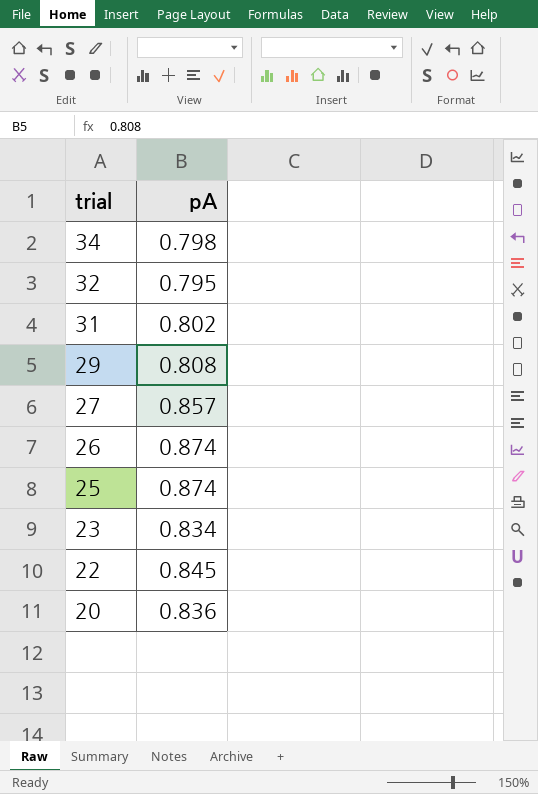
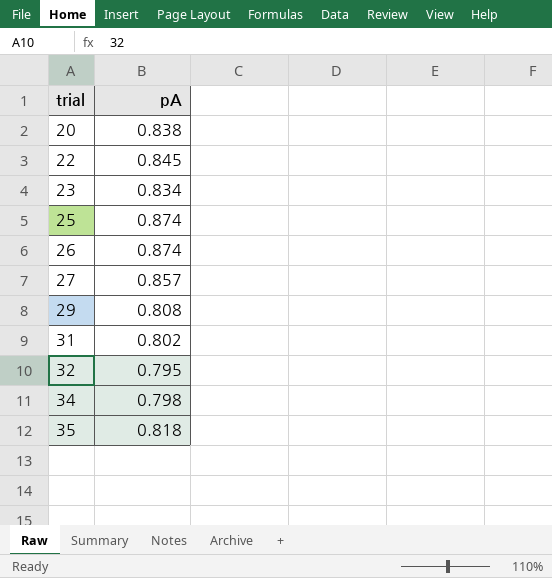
row order: trial descending -> trial ascending
20 | pA: 0.836 -> 0.838
row 35: none -> 0.818

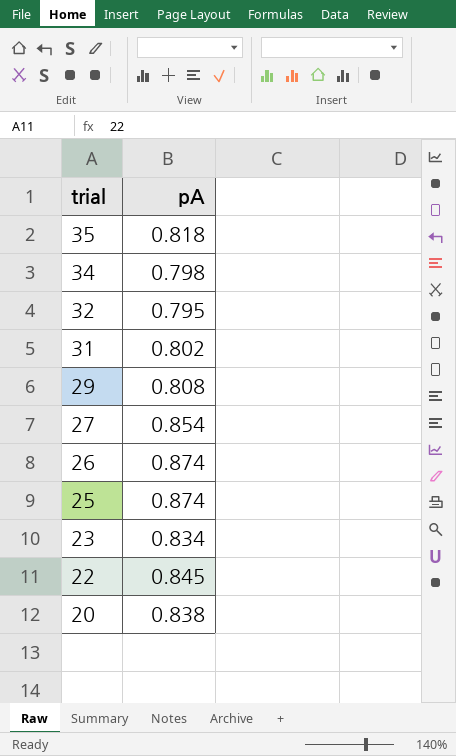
row order: trial ascending -> trial descending
27 | pA: 0.857 -> 0.854

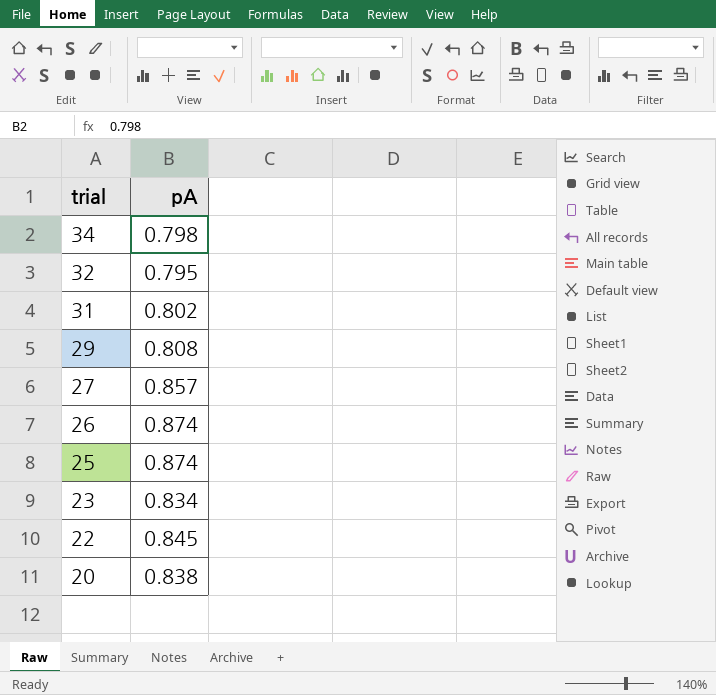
row 35: 0.818 -> none
27 | pA: 0.854 -> 0.857

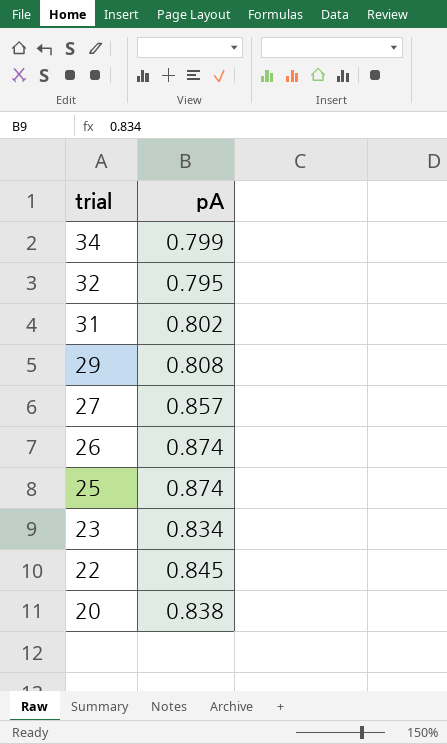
34 | pA: 0.798 -> 0.799

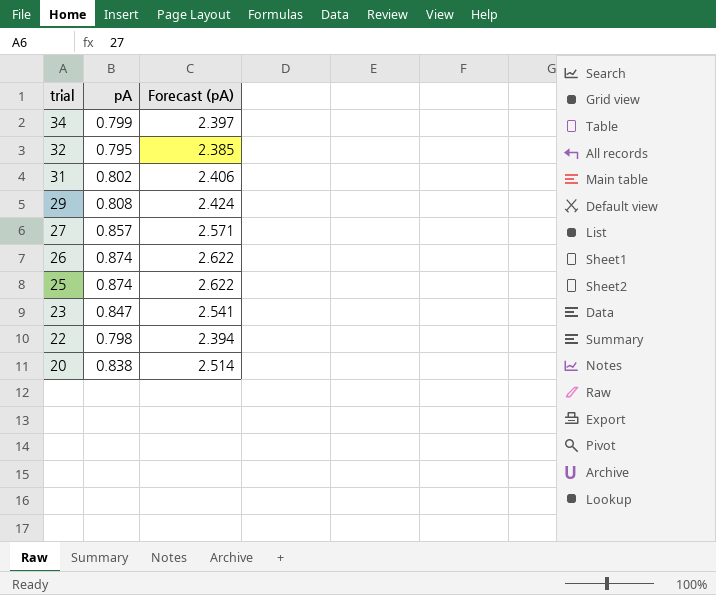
column Forecast (pA) | formula: none -> [pA] * 3
23 | pA: 0.834 -> 0.847
22 | pA: 0.845 -> 0.798

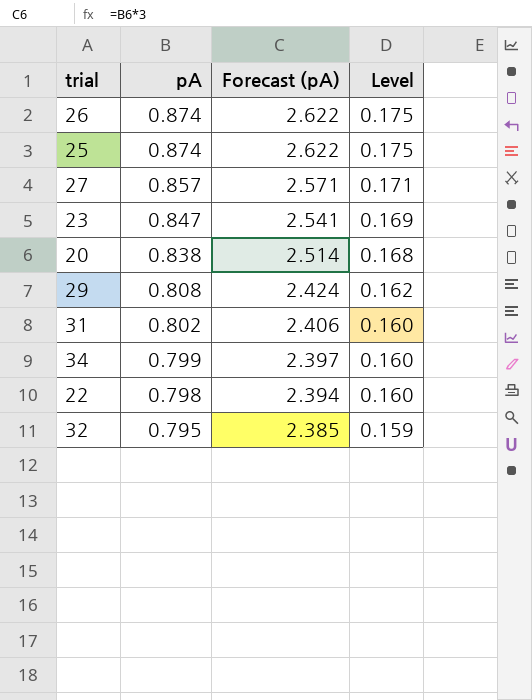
row order: trial descending -> pA descending
column Level | formula: none -> [pA] * 0.2

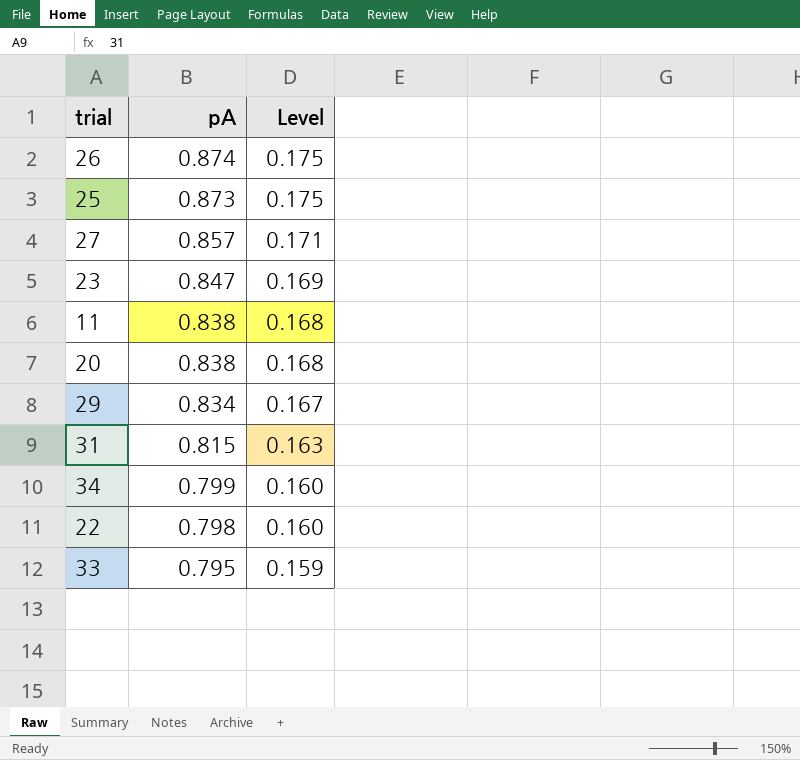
column Forecast (pA) | formula: [pA] * 3 -> none
row 32: 0.795 | 2.385 | 0.159 -> none
25 | pA: 0.874 -> 0.873
row 11: none -> 0.838 | 0.168
29 | pA: 0.808 -> 0.834
29 | Level: 0.162 -> 0.167
31 | pA: 0.802 -> 0.815
31 | Level: 0.160 -> 0.163
row 33: none -> 0.795 | 0.159

